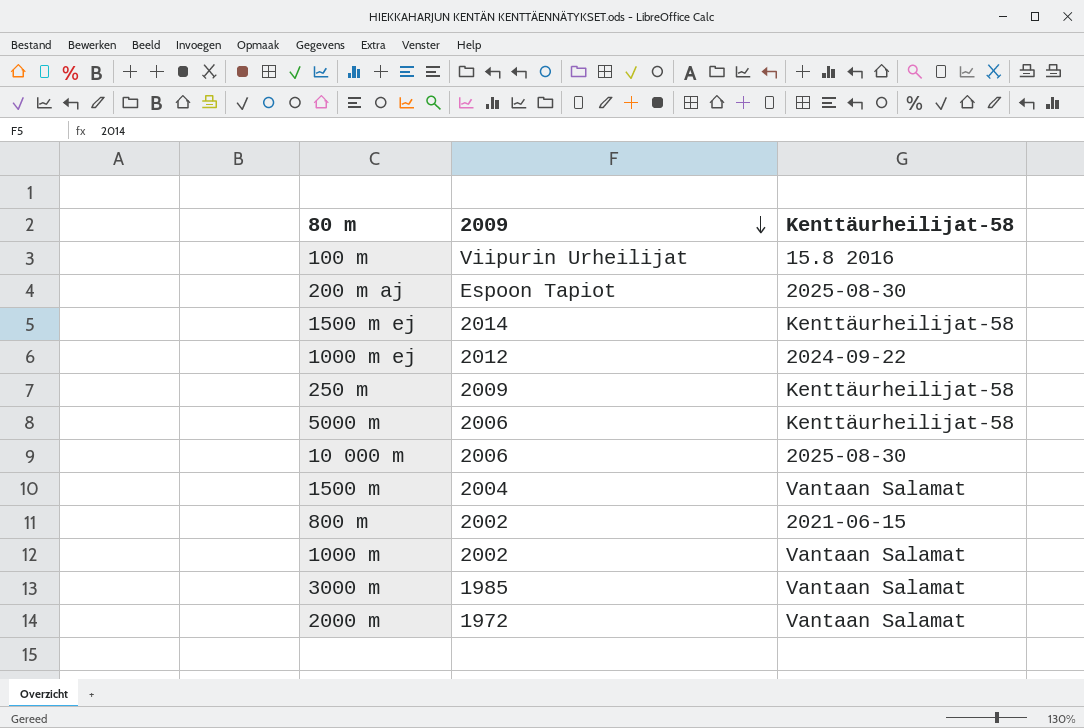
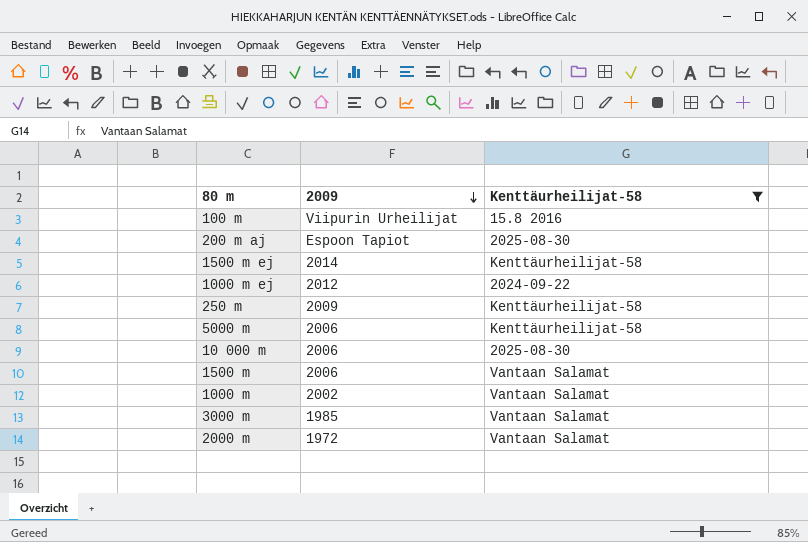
filter: none -> Kenttäurheilijat-58 != 2021-06-15
1500 m | 2009: 2004 -> 2006

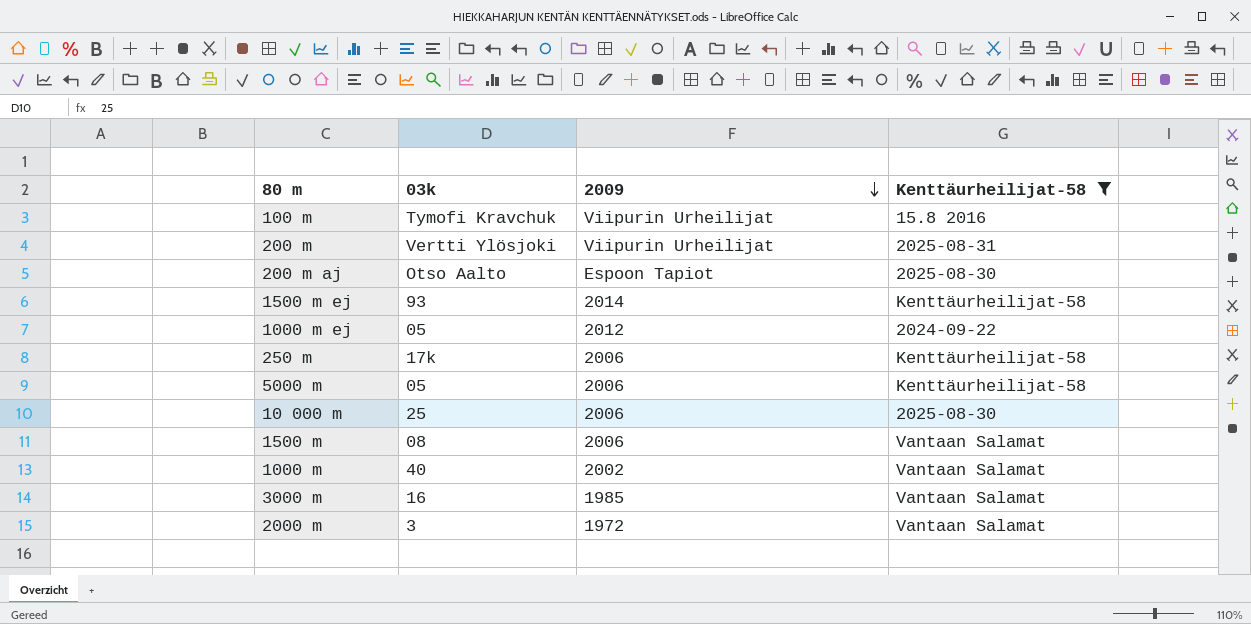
column 03k | position: none -> 2
row 200 m: none -> Vertti Ylösjoki | Viipurin Urheilijat | 2025-08-31
250 m | 2009: 2009 -> 2006

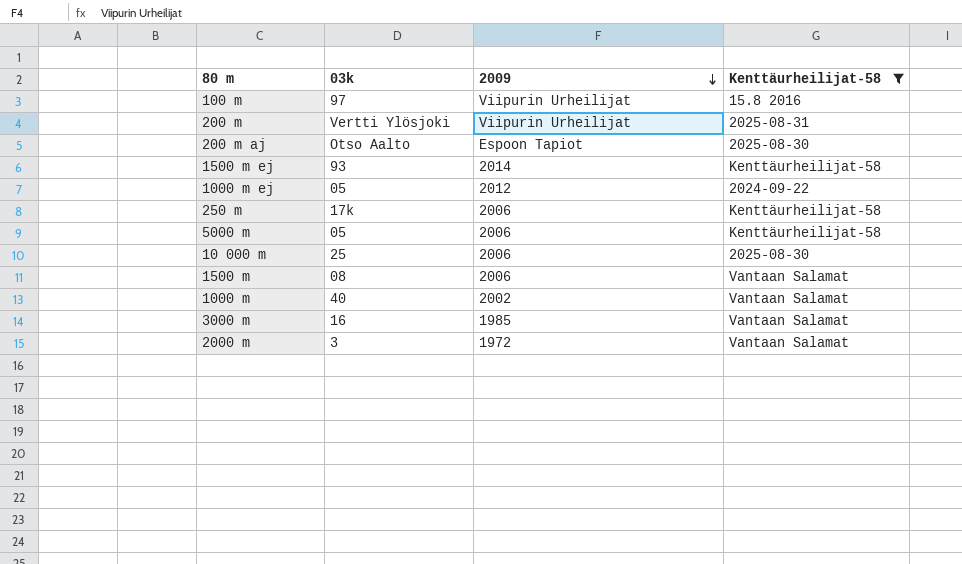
100 m | 03k: Tymofi Kravchuk -> 97

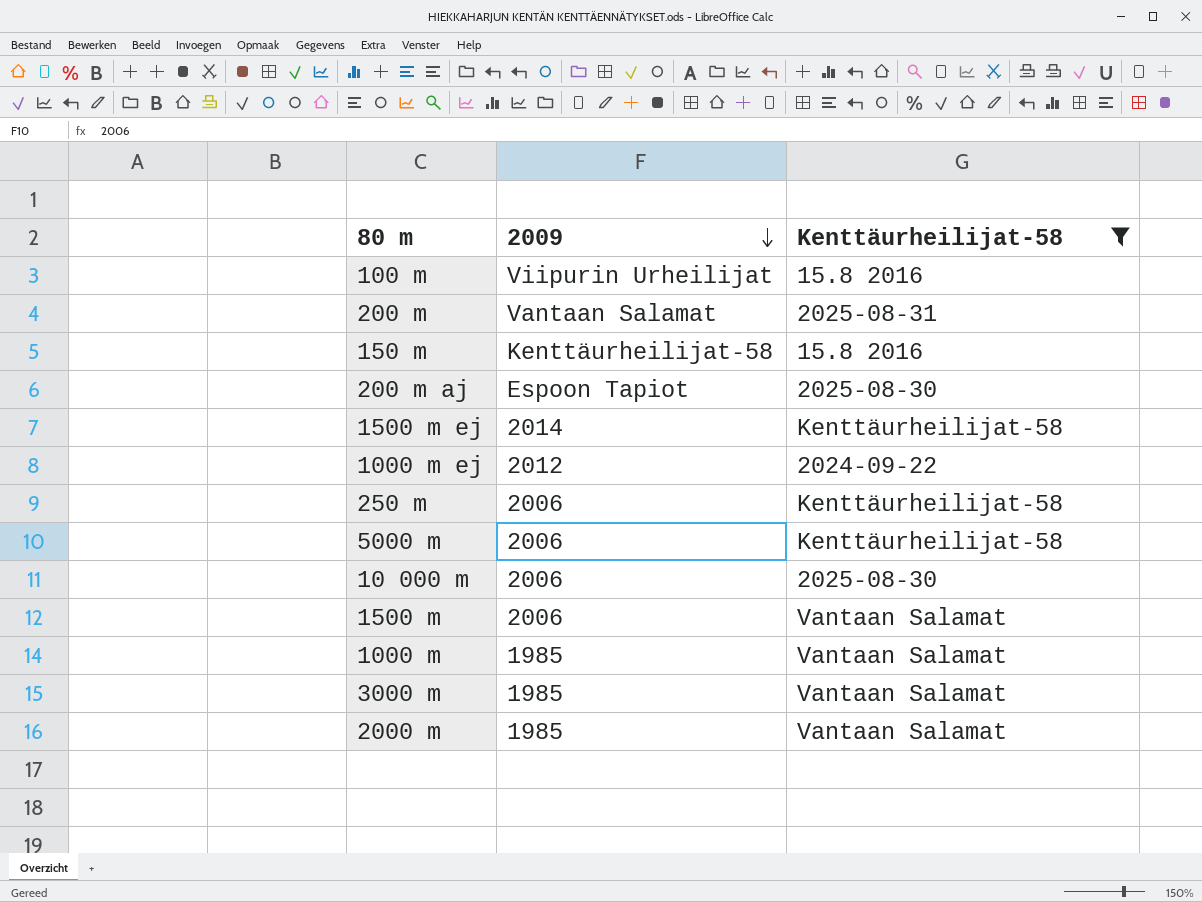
column 03k | position: 2 -> none
200 m | 2009: Viipurin Urheilijat -> Vantaan Salamat
row 150 m: none -> Kenttäurheilijat-58 | 15.8 2016
1000 m | 2009: 2002 -> 1985
2000 m | 2009: 1972 -> 1985

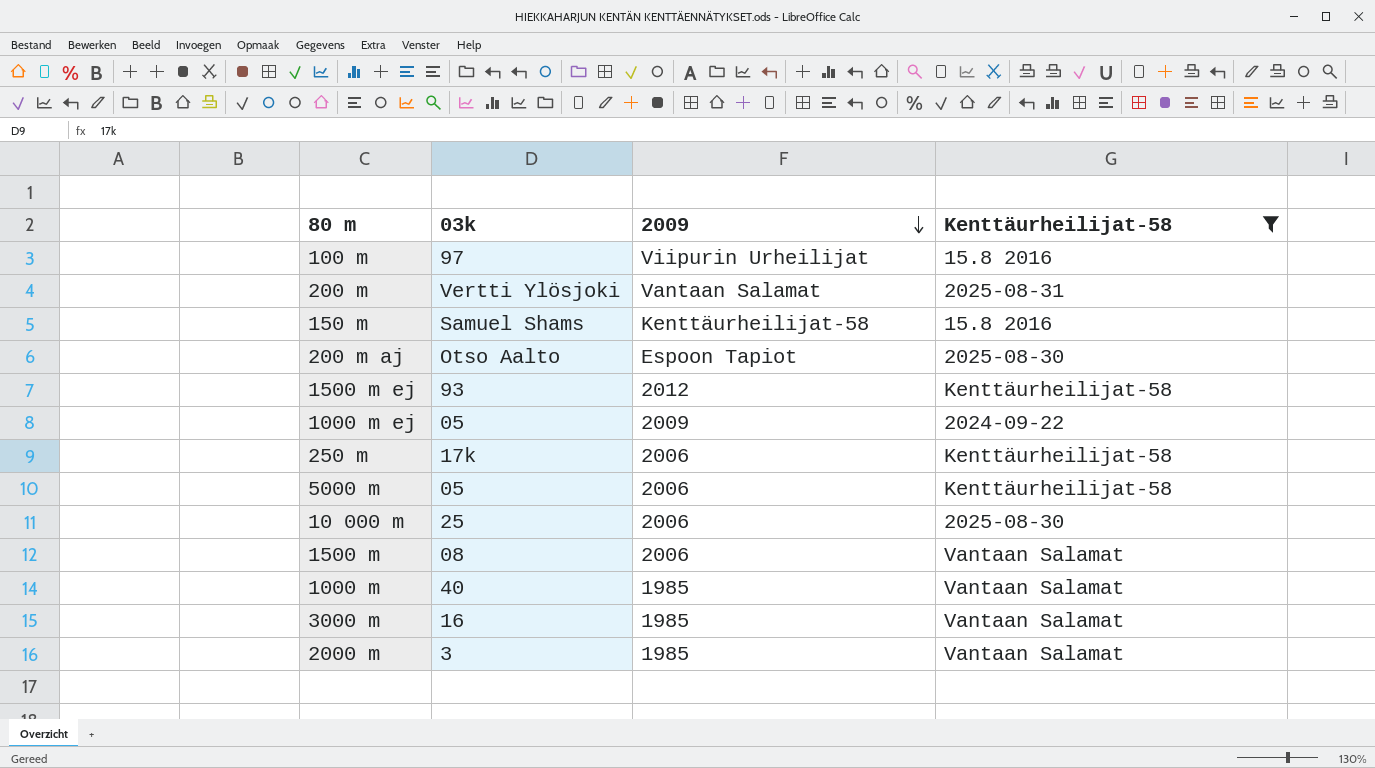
column 03k | position: none -> 2
1500 m ej | 2009: 2014 -> 2012
1000 m ej | 2009: 2012 -> 2009

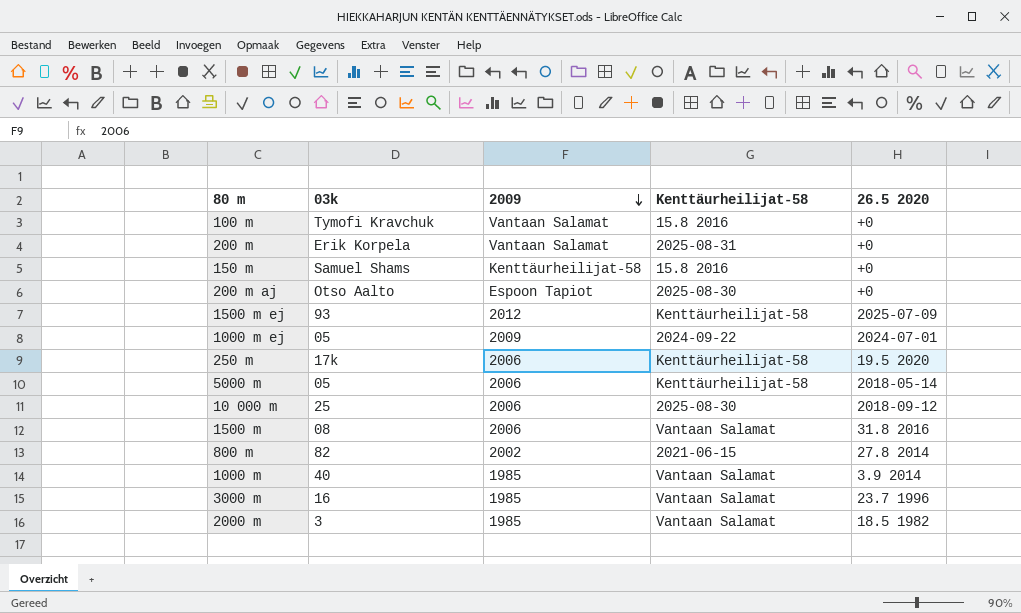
filter: Kenttäurheilijat-58 != 2021-06-15 -> none
column 26.5 2020 | position: none -> 5
100 m | 03k: 97 -> Tymofi Kravchuk
100 m | 2009: Viipurin Urheilijat -> Vantaan Salamat
200 m | 03k: Vertti Ylösjoki -> Erik Korpela

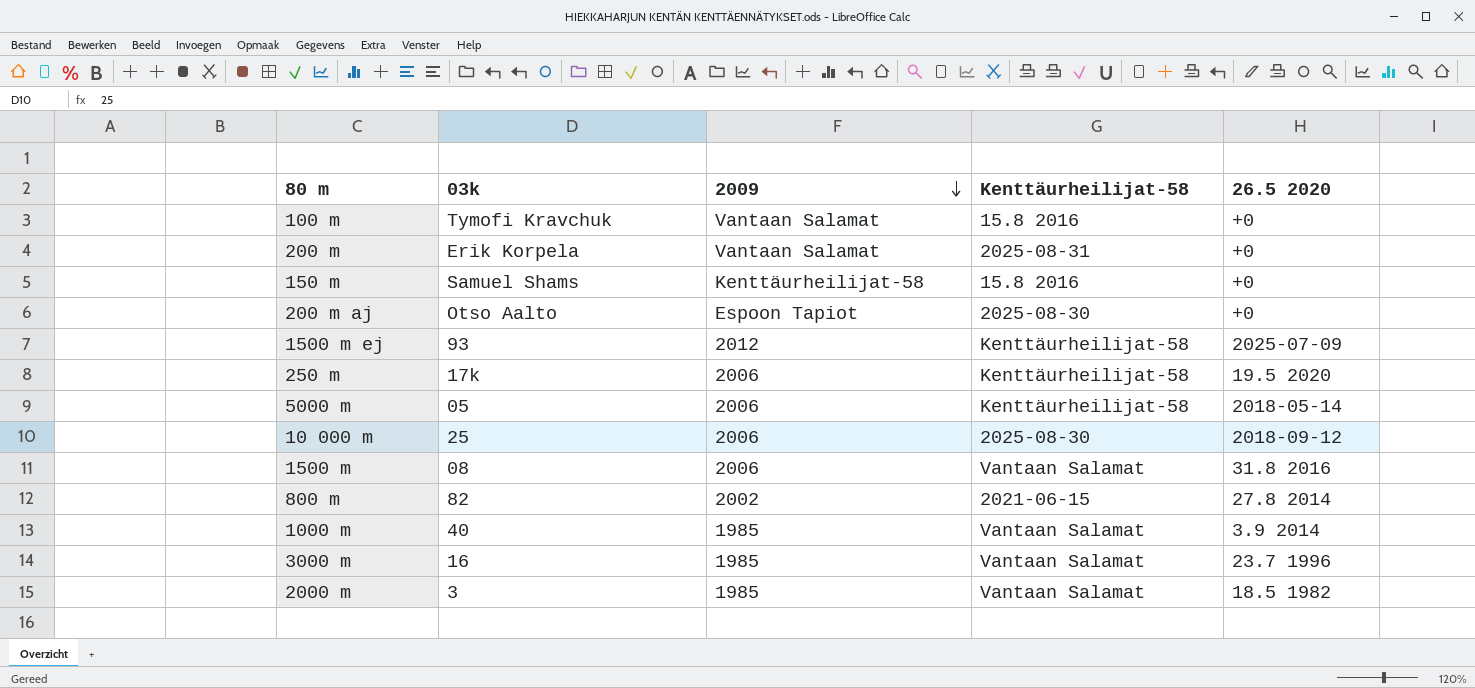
row 1000 m ej: 05 | 2009 | 2024-09-22 | 2024-07-01 -> none

